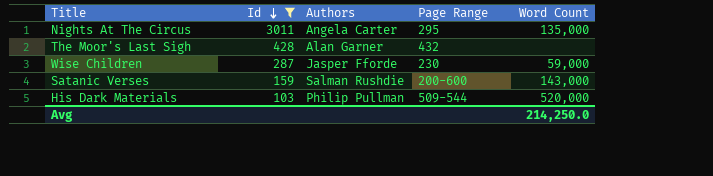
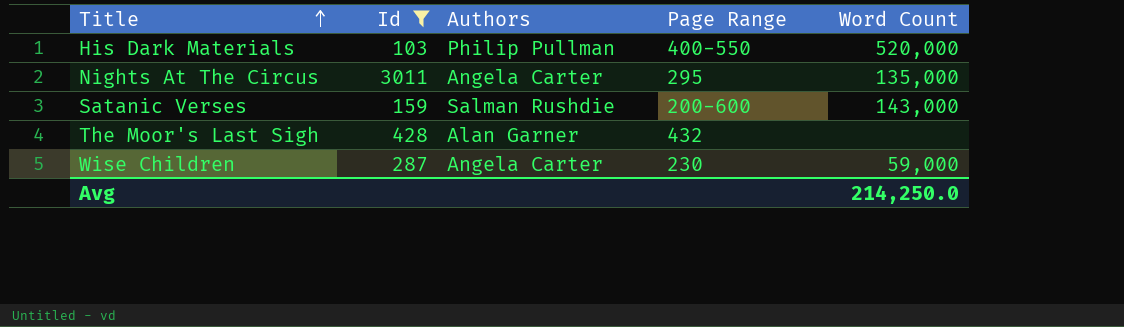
row order: Id descending -> Title ascending
His Dark Materials | Page Range: 509-544 -> 400-550
Wise Children | Authors: Jasper Fforde -> Angela Carter

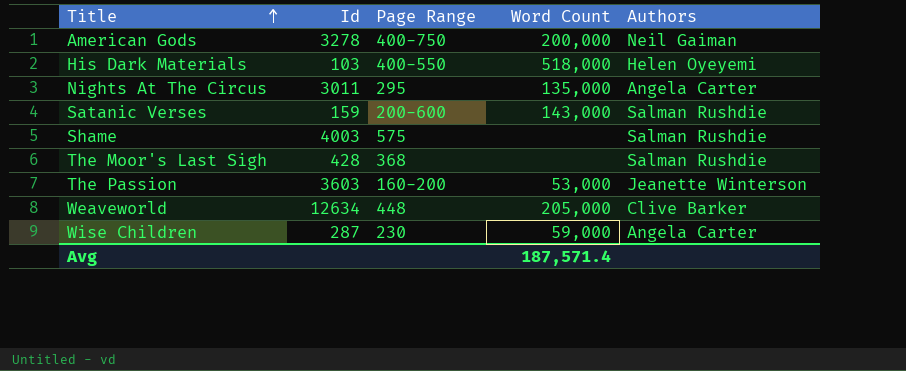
filter: Id <= 3011 -> none
column Authors | position: 3 -> 5
His Dark Materials | Word Count: 520,000 -> 518,000
His Dark Materials | Authors: Philip Pullman -> Helen Oyeyemi
The Moor's Last Sigh | Page Range: 432 -> 368
The Moor's Last Sigh | Authors: Alan Garner -> Salman Rushdie
Avg | Word Count: 214,250.0 -> 187,571.4

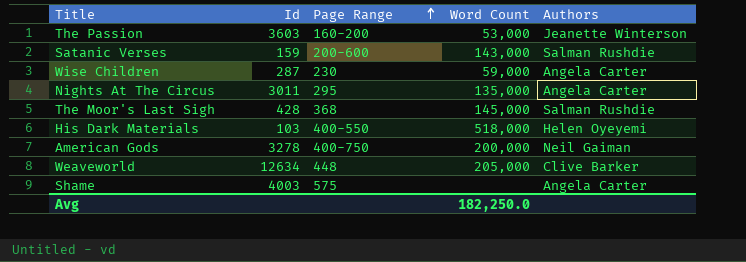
row order: Title ascending -> Page Range ascending
The Moor's Last Sigh | Word Count: none -> 145,000
Shame | Authors: Salman Rushdie -> Angela Carter
Avg | Word Count: 187,571.4 -> 182,250.0

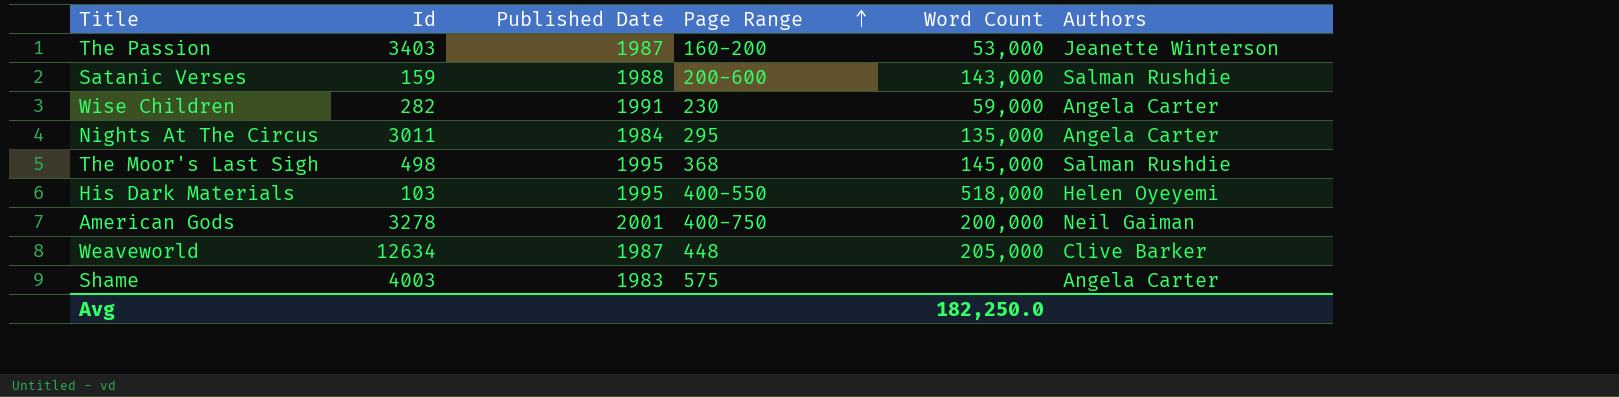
column Published Date | position: none -> 3
The Passion | Id: 3603 -> 3403
Wise Children | Id: 287 -> 282
The Moor's Last Sigh | Id: 428 -> 498

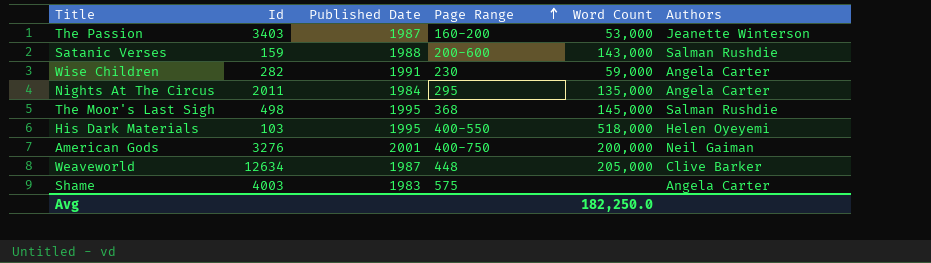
Nights At The Circus | Id: 3011 -> 2011
American Gods | Id: 3278 -> 3276

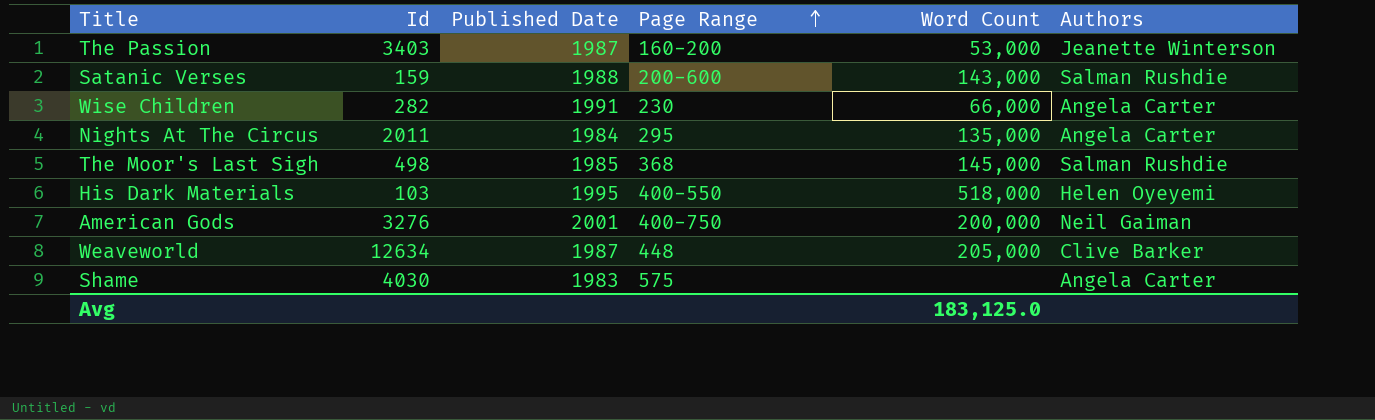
Wise Children | Word Count: 59,000 -> 66,000
The Moor's Last Sigh | Published Date: 1995 -> 1985
Shame | Id: 4003 -> 4030
Avg | Word Count: 182,250.0 -> 183,125.0

